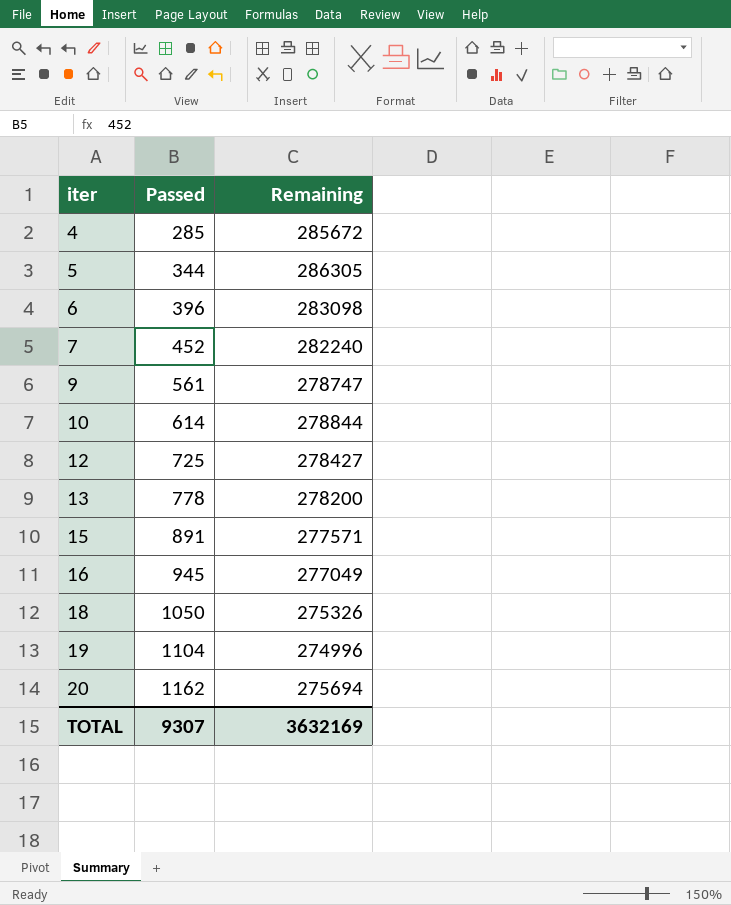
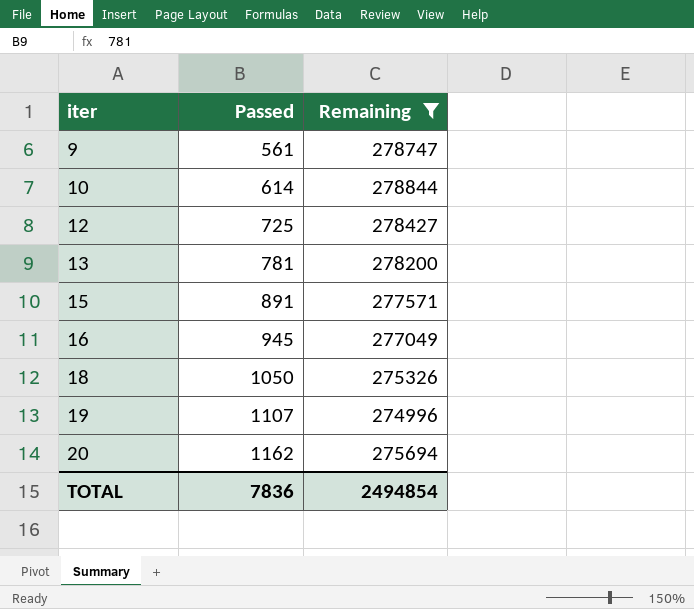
filter: none -> Remaining <= 278844
13 | Passed: 778 -> 781
19 | Passed: 1104 -> 1107
TOTAL | Passed: 9307 -> 7836
TOTAL | Remaining: 3632169 -> 2494854

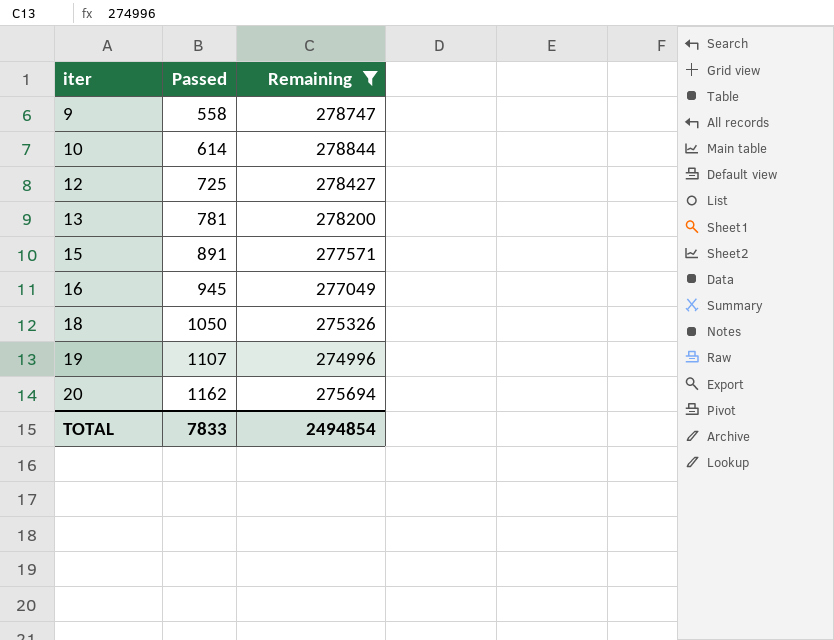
9 | Passed: 561 -> 558
TOTAL | Passed: 7836 -> 7833

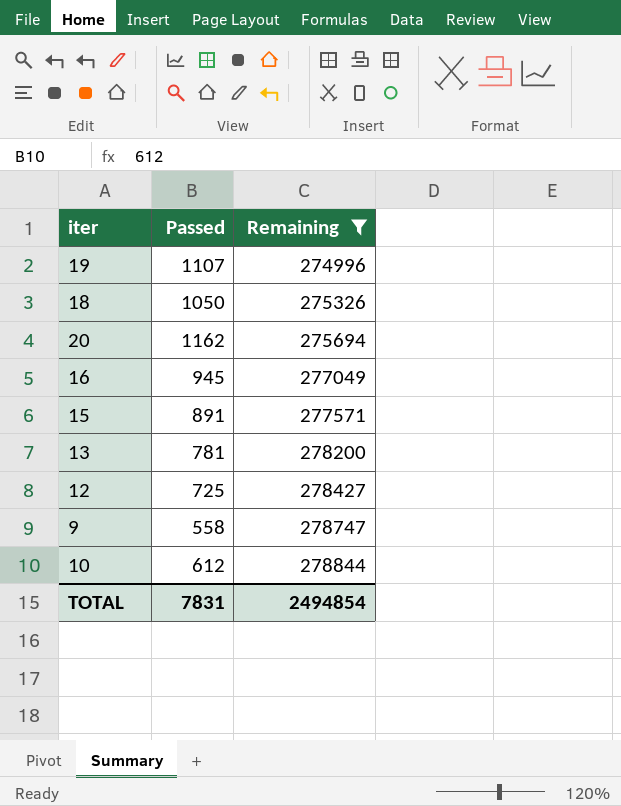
row order: iter ascending -> Remaining ascending
10 | Passed: 614 -> 612
TOTAL | Passed: 7833 -> 7831

